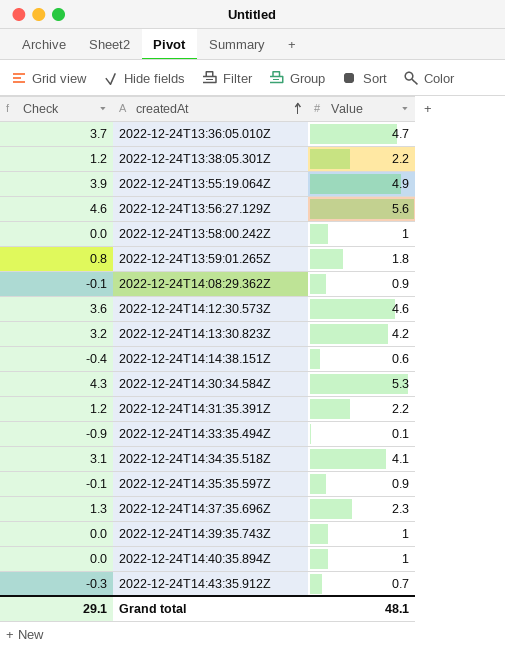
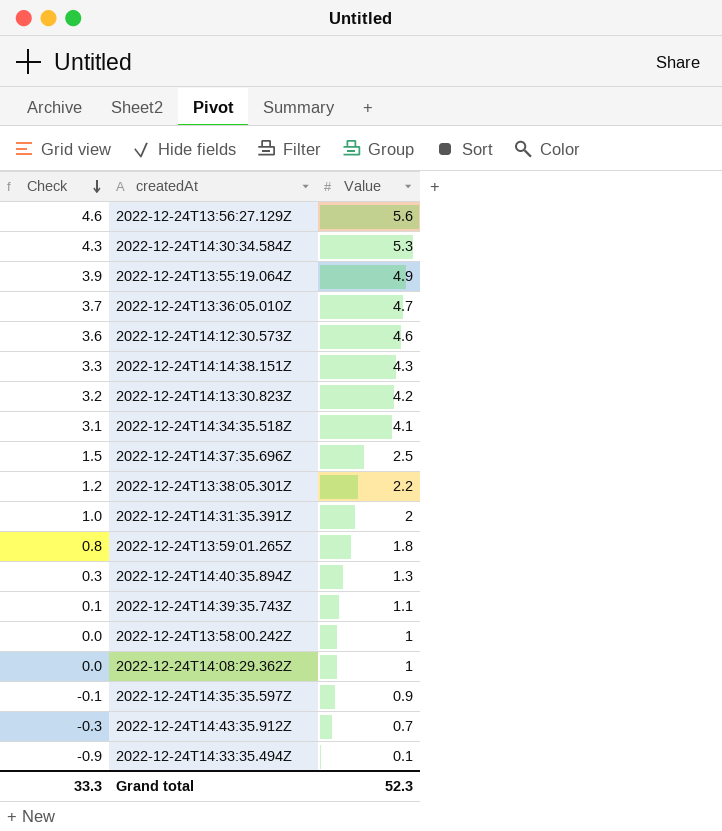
row order: createdAt ascending -> Check descending
2022-12-24T14:14:38.151Z | Check: -0.4 -> 3.3
2022-12-24T14:14:38.151Z | Value: 0.6 -> 4.3
2022-12-24T14:37:35.696Z | Check: 1.3 -> 1.5
2022-12-24T14:37:35.696Z | Value: 2.3 -> 2.5
2022-12-24T14:31:35.391Z | Check: 1.2 -> 1.0
2022-12-24T14:31:35.391Z | Value: 2.2 -> 2
2022-12-24T14:40:35.894Z | Check: 0.0 -> 0.3
2022-12-24T14:40:35.894Z | Value: 1 -> 1.3
2022-12-24T14:39:35.743Z | Check: 0.0 -> 0.1
2022-12-24T14:39:35.743Z | Value: 1 -> 1.1
2022-12-24T14:08:29.362Z | Check: -0.1 -> 0.0
2022-12-24T14:08:29.362Z | Value: 0.9 -> 1
Grand total | Check: 29.1 -> 33.3
Grand total | Value: 48.1 -> 52.3

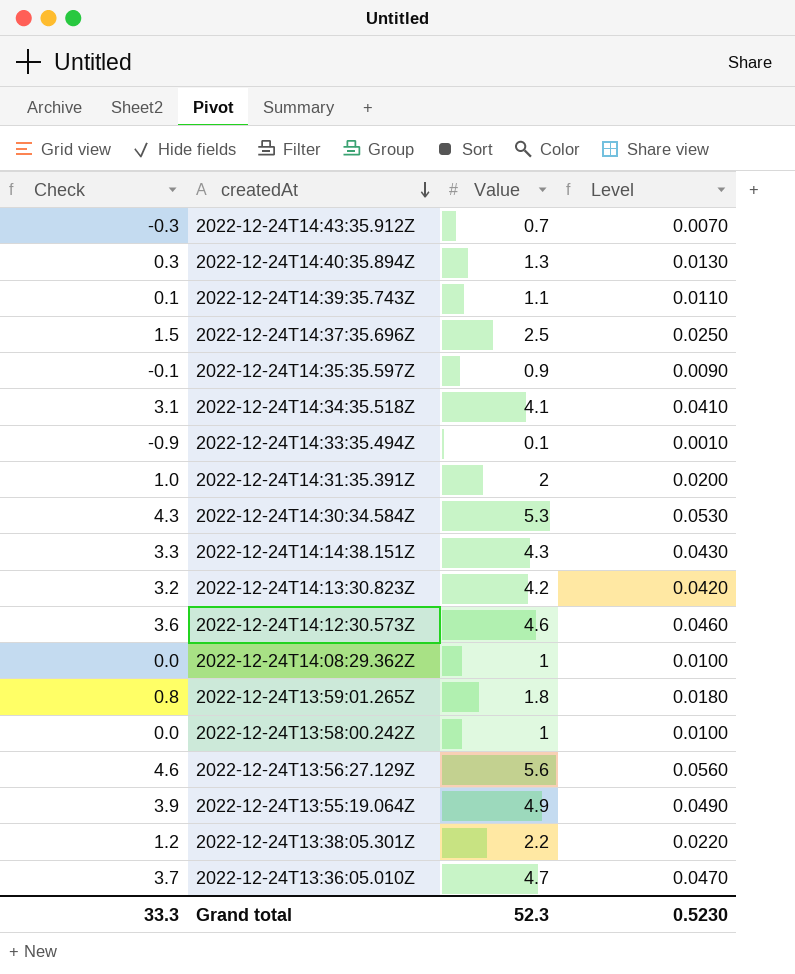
row order: Check descending -> createdAt descending
column Level | formula: none -> [Value] * 0.01

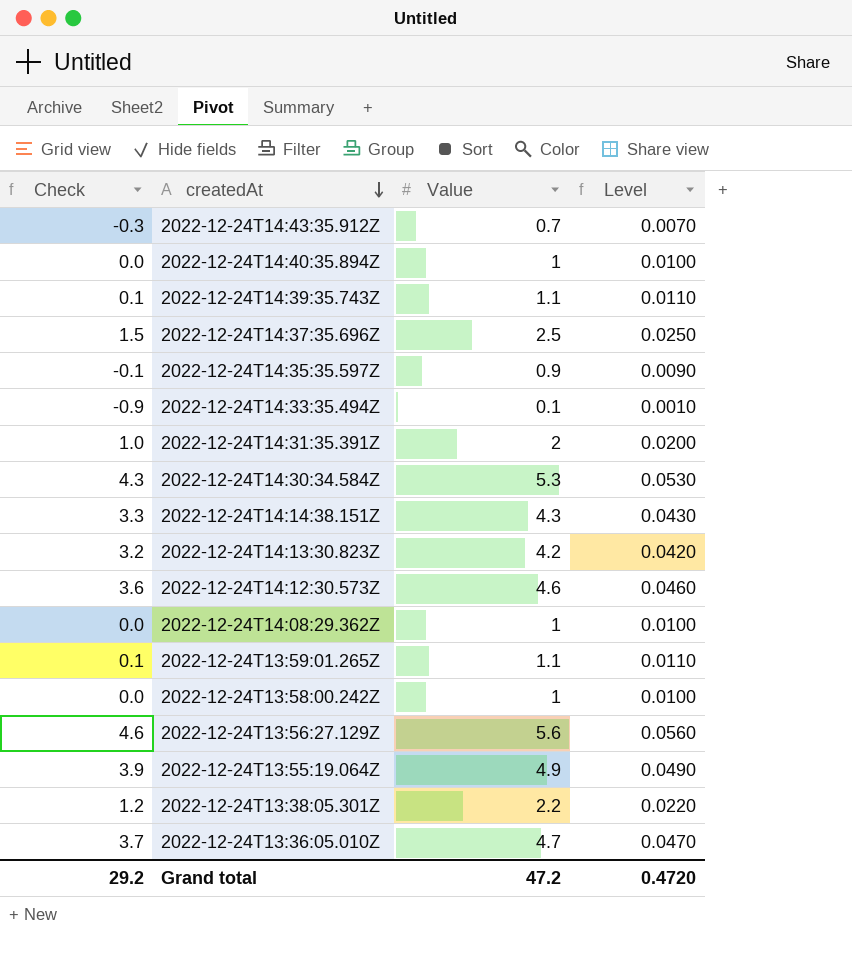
row 2022-12-24T14:34:35.518Z: 3.1 | 4.1 | 0.0410 -> none
2022-12-24T14:40:35.894Z | Check: 0.3 -> 0.0
2022-12-24T14:40:35.894Z | Value: 1.3 -> 1
2022-12-24T14:40:35.894Z | Level: 0.0130 -> 0.0100
2022-12-24T13:59:01.265Z | Check: 0.8 -> 0.1
2022-12-24T13:59:01.265Z | Value: 1.8 -> 1.1
2022-12-24T13:59:01.265Z | Level: 0.0180 -> 0.0110
Grand total | Check: 33.3 -> 29.2
Grand total | Value: 52.3 -> 47.2
Grand total | Level: 0.5230 -> 0.4720

